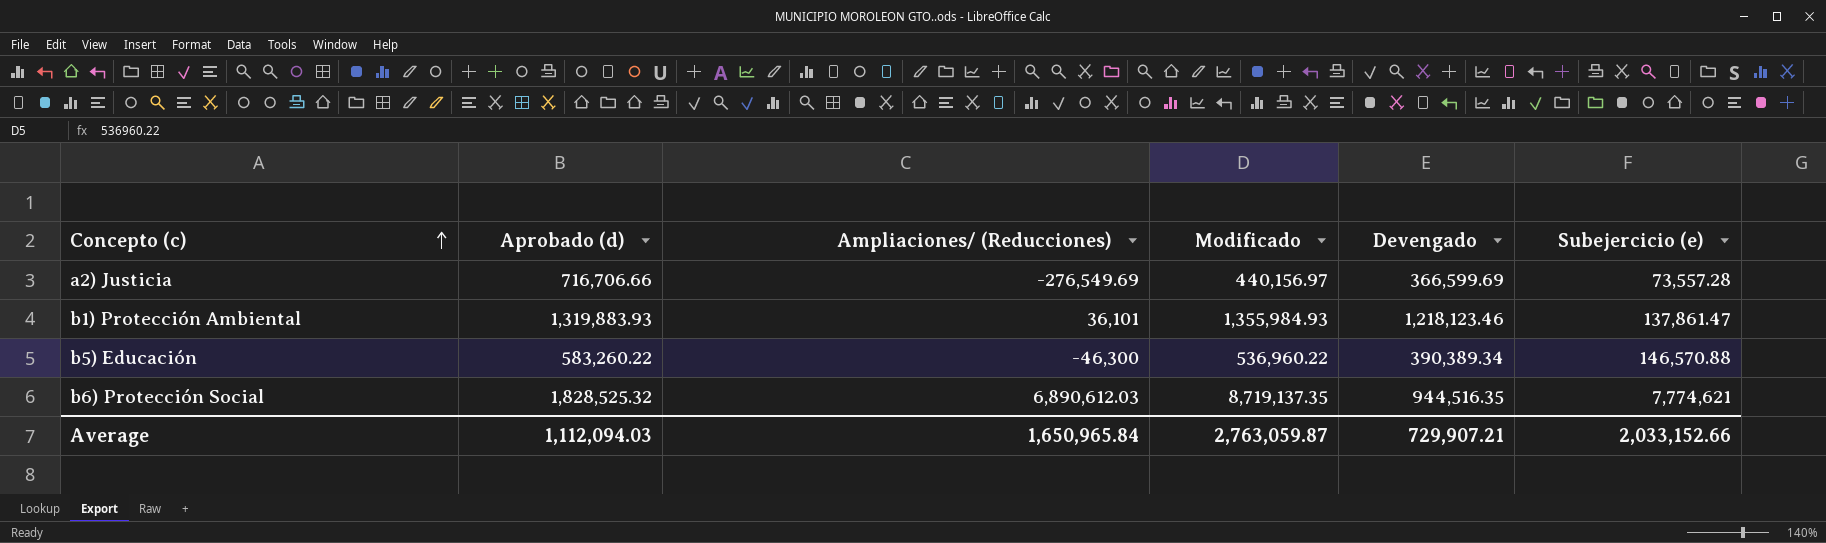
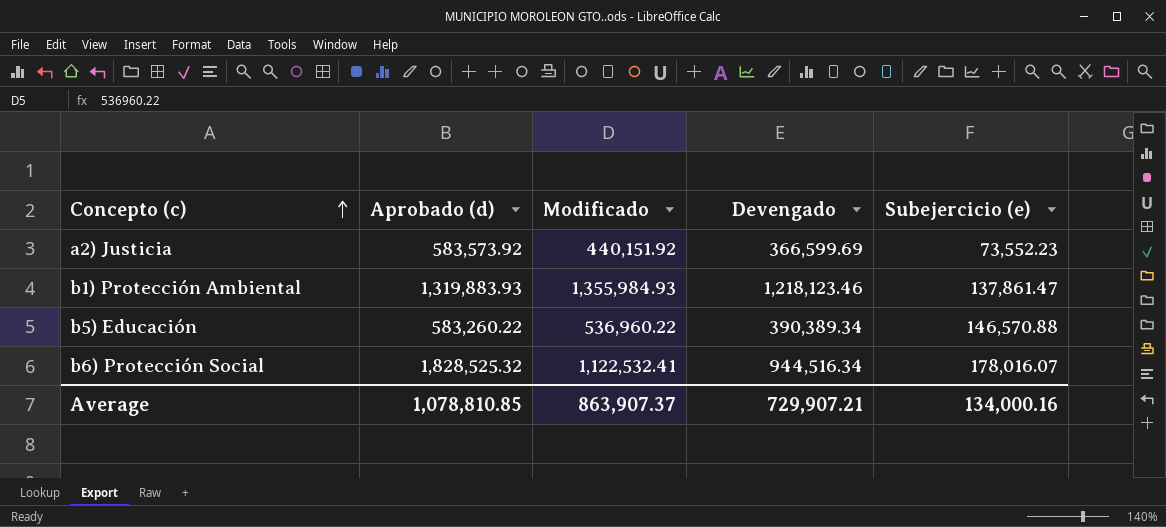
column Ampliaciones/ (Reducciones) | formula: [Modificado] - [Aprobado (d)] -> none
a2) Justicia | Aprobado (d): 716,706.66 -> 583,573.92
a2) Justicia | Modificado: 440,156.97 -> 440,151.92
a2) Justicia | Subejercicio (e): 73,557.28 -> 73,552.23
b6) Protección Social | Modificado: 8,719,137.35 -> 1,122,532.41
b6) Protección Social | Devengado: 944,516.35 -> 944,516.34
b6) Protección Social | Subejercicio (e): 7,774,621 -> 178,016.07
Average | Aprobado (d): 1,112,094.03 -> 1,078,810.85
Average | Modificado: 2,763,059.87 -> 863,907.37
Average | Subejercicio (e): 2,033,152.66 -> 134,000.16

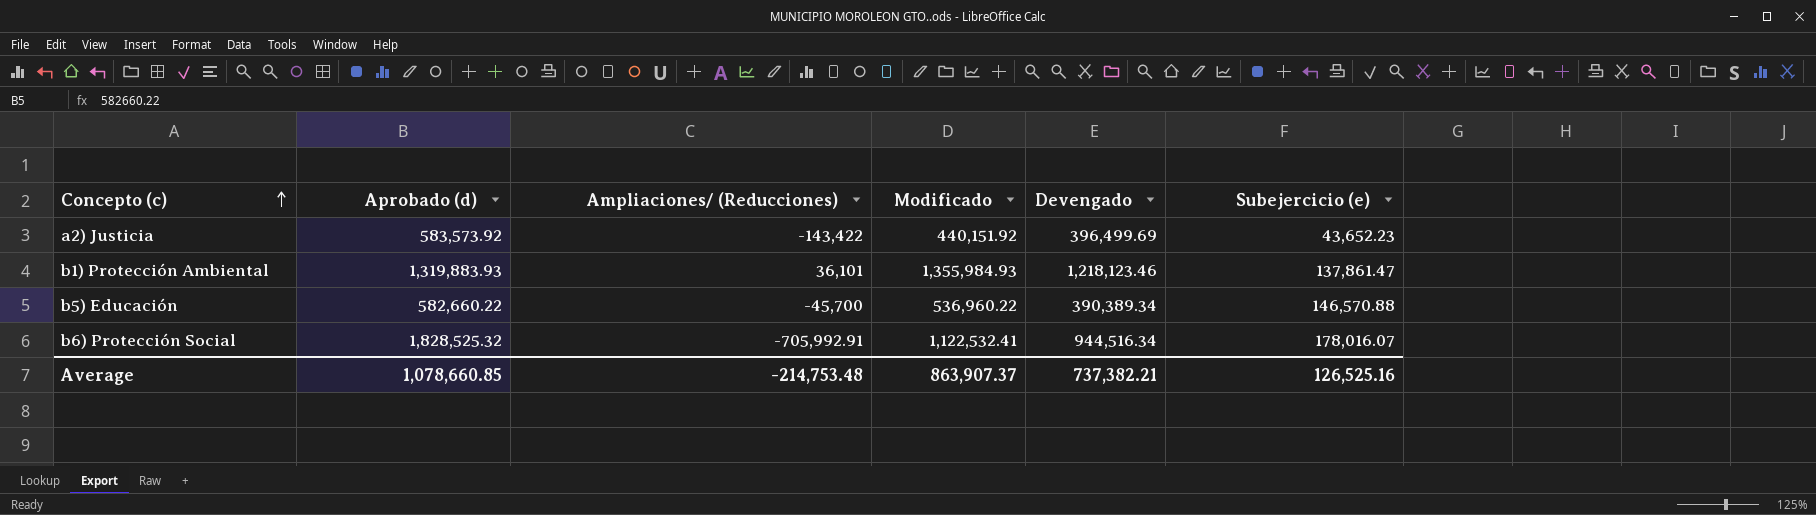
column Ampliaciones/ (Reducciones) | formula: none -> [Modificado] - [Aprobado (d)]
a2) Justicia | Devengado: 366,599.69 -> 396,499.69
a2) Justicia | Subejercicio (e): 73,552.23 -> 43,652.23
b5) Educación | Aprobado (d): 583,260.22 -> 582,660.22
Average | Aprobado (d): 1,078,810.85 -> 1,078,660.85
Average | Devengado: 729,907.21 -> 737,382.21
Average | Subejercicio (e): 134,000.16 -> 126,525.16

